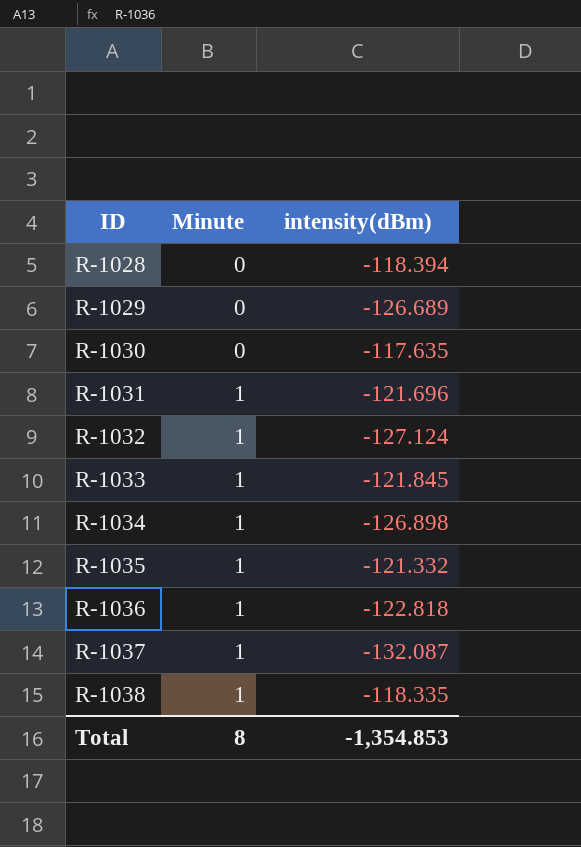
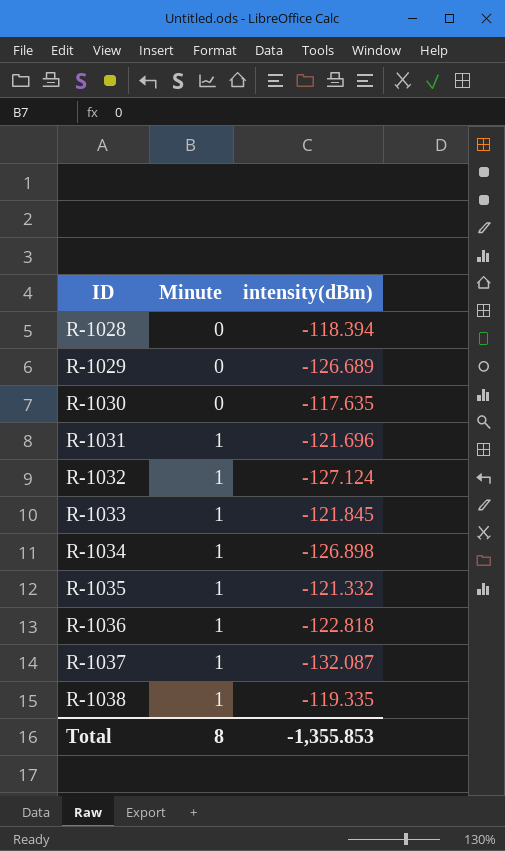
R-1038 | intensity(dBm): -118.335 -> -119.335
Total | intensity(dBm): -1,354.853 -> -1,355.853

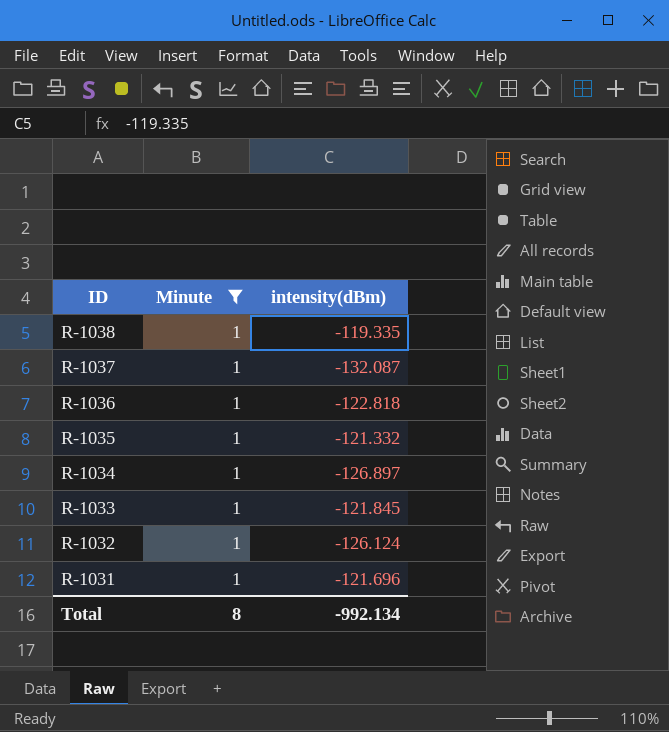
filter: none -> Minute = 1
row order: ID ascending -> ID descending
R-1034 | intensity(dBm): -126.898 -> -126.897
R-1032 | intensity(dBm): -127.124 -> -126.124
Total | intensity(dBm): -1,355.853 -> -992.134

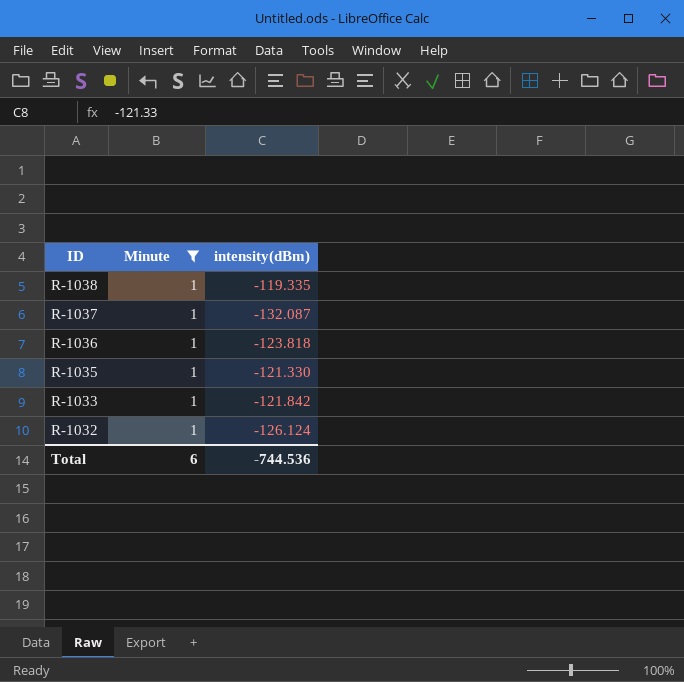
row R-1034: 1 | -126.897 -> none
row R-1031: 1 | -121.696 -> none
R-1036 | intensity(dBm): -122.818 -> -123.818
R-1035 | intensity(dBm): -121.332 -> -121.330
R-1033 | intensity(dBm): -121.845 -> -121.842
Total | Minute: 8 -> 6
Total | intensity(dBm): -992.134 -> -744.536

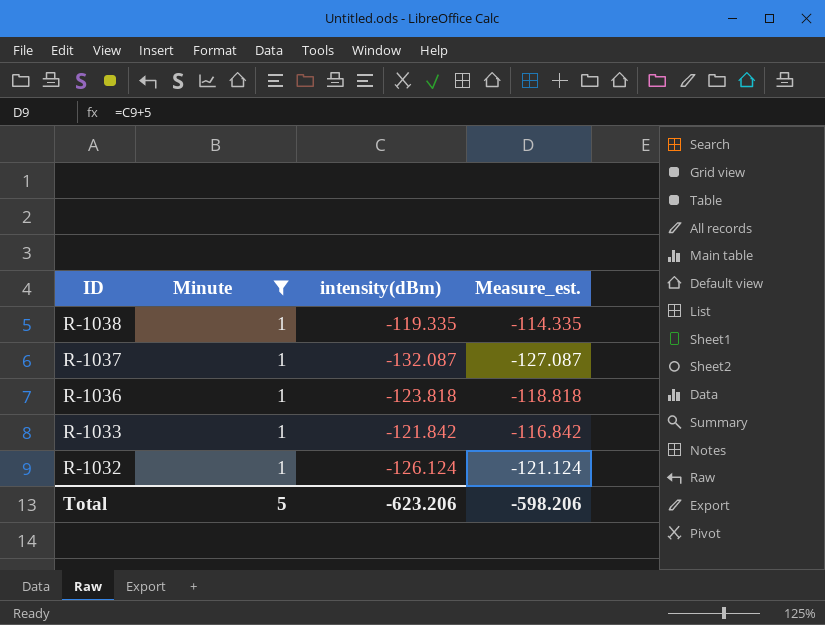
column Measure_est. | formula: none -> [intensity(dBm)] + 5
row R-1035: 1 | -121.330 -> none
Total | Minute: 6 -> 5
Total | intensity(dBm): -744.536 -> -623.206

